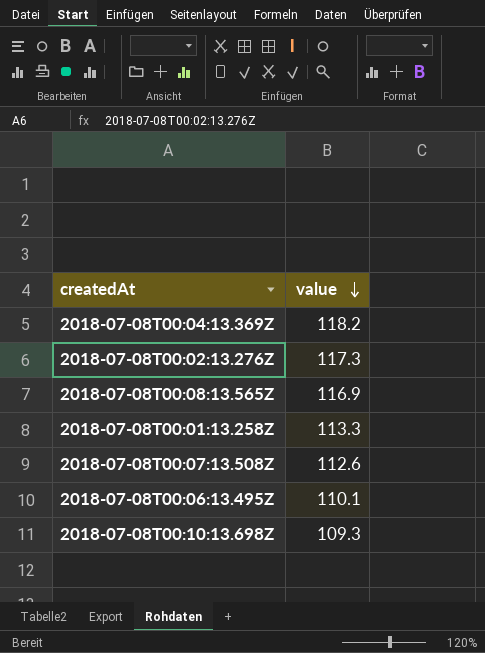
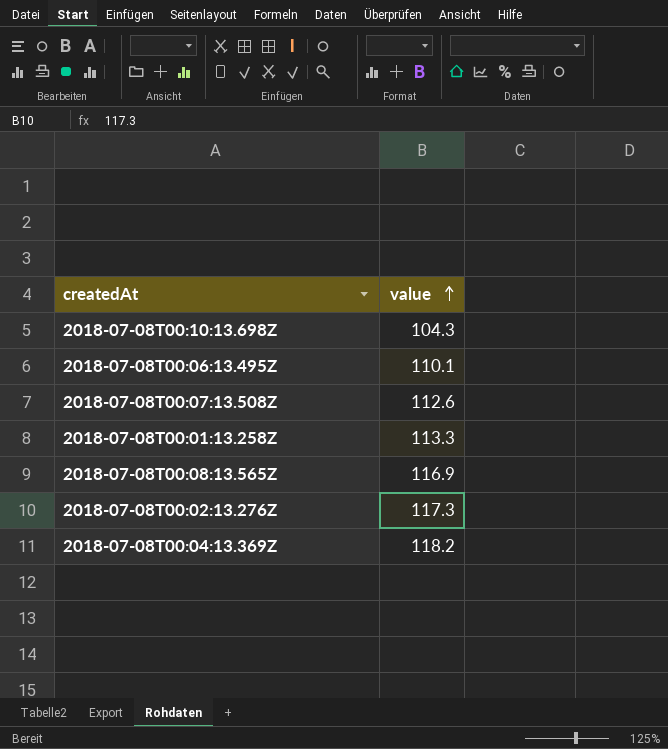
row order: value descending -> value ascending
2018-07-08T00:10:13.698Z | value: 109.3 -> 104.3

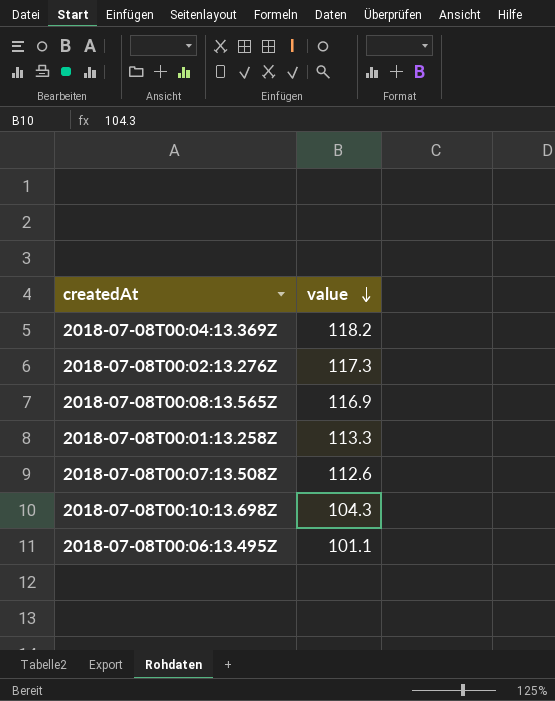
row order: value ascending -> value descending
2018-07-08T00:06:13.495Z | value: 110.1 -> 101.1

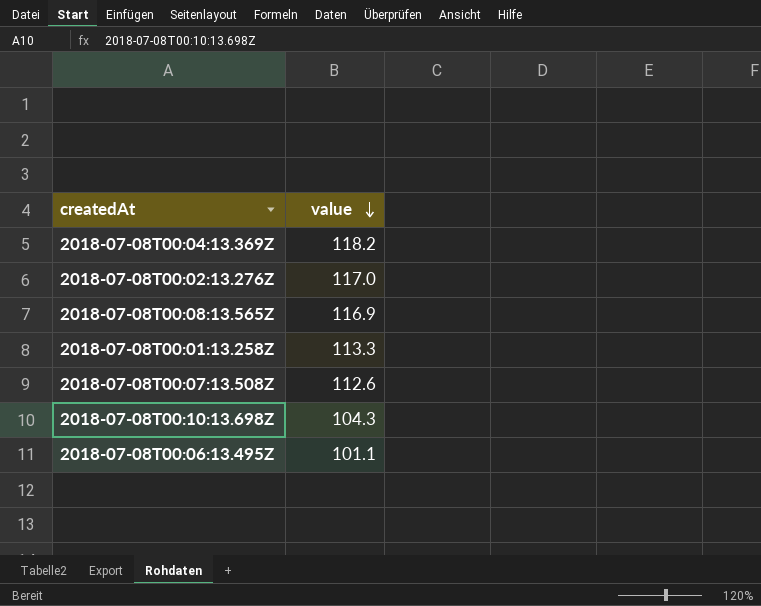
2018-07-08T00:02:13.276Z | value: 117.3 -> 117.0

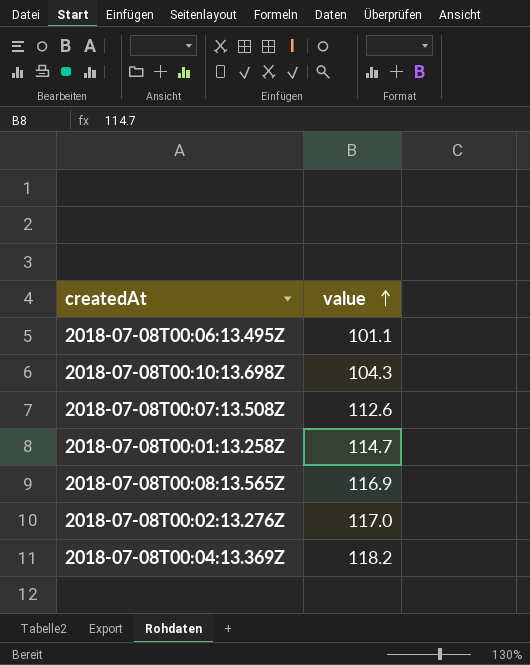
row order: value descending -> value ascending
2018-07-08T00:01:13.258Z | value: 113.3 -> 114.7

